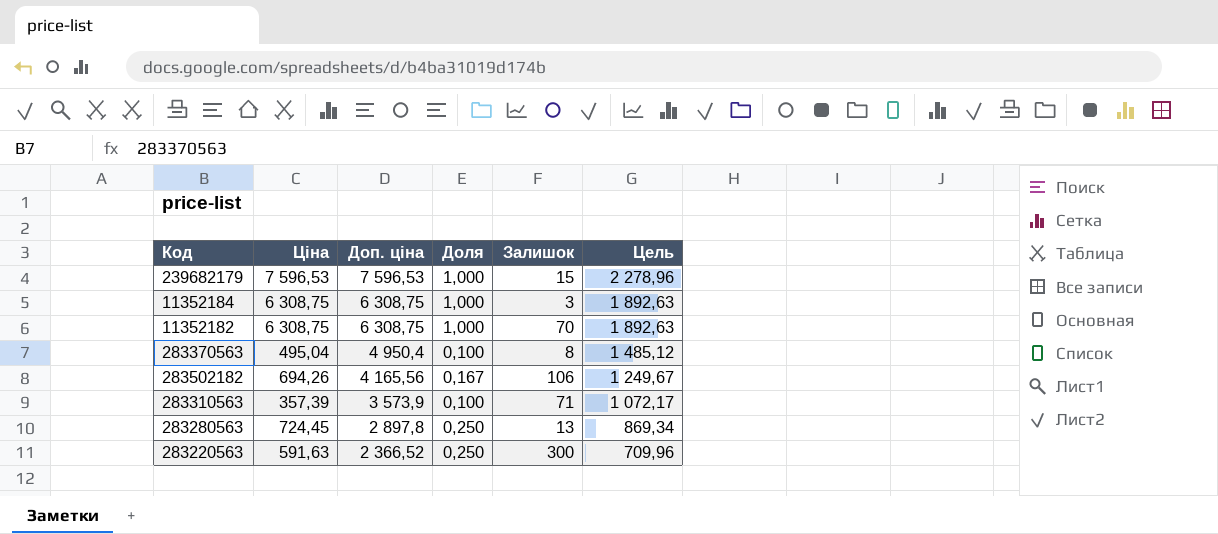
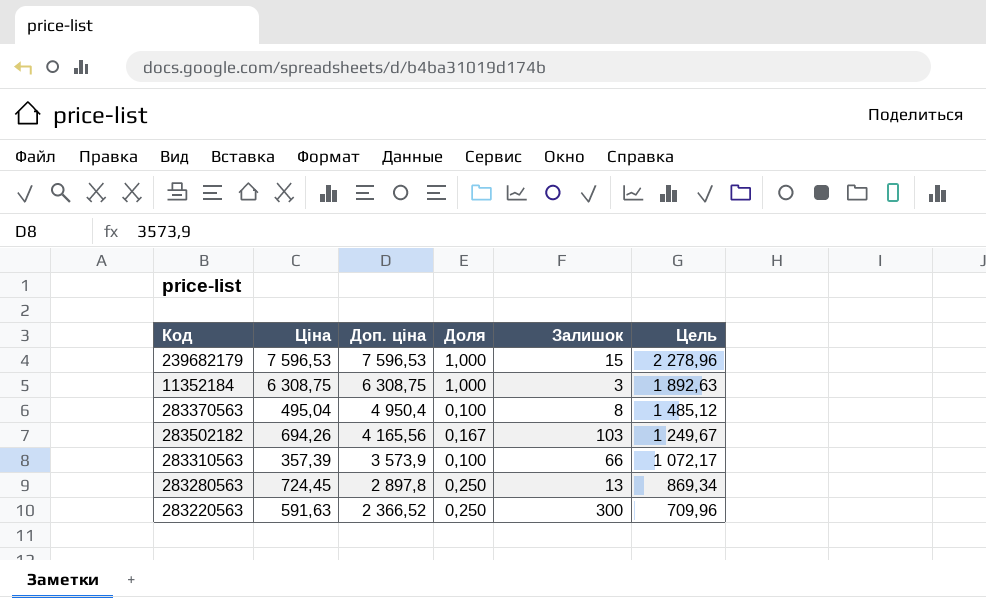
row 11352182: 6 308,75 | 6 308,75 | 1,000 | 70 | 1 892,63 -> none
283502182 | Залишок: 106 -> 103
283310563 | Залишок: 71 -> 66

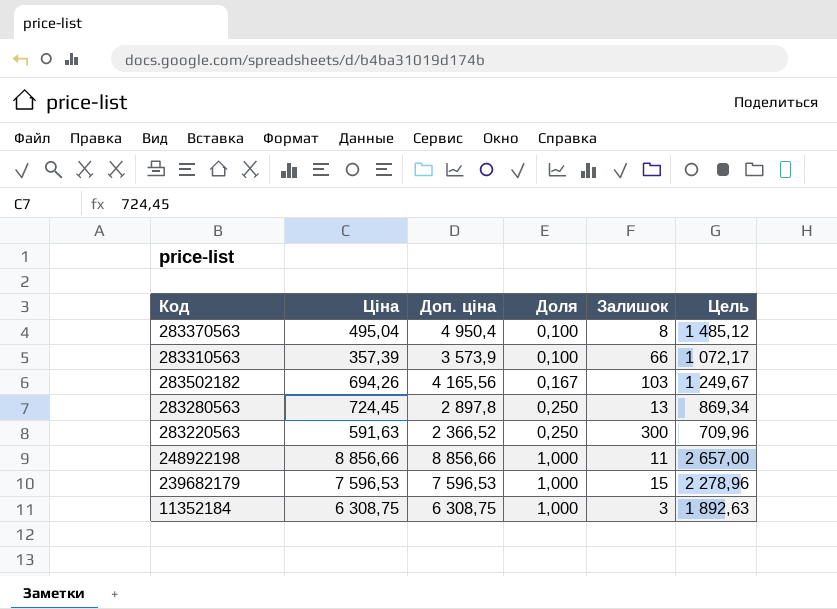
row order: Доп. ціна descending -> Доля ascending
row 248922198: none -> 8 856,66 | 8 856,66 | 1,000 | 11 | 2 657,00

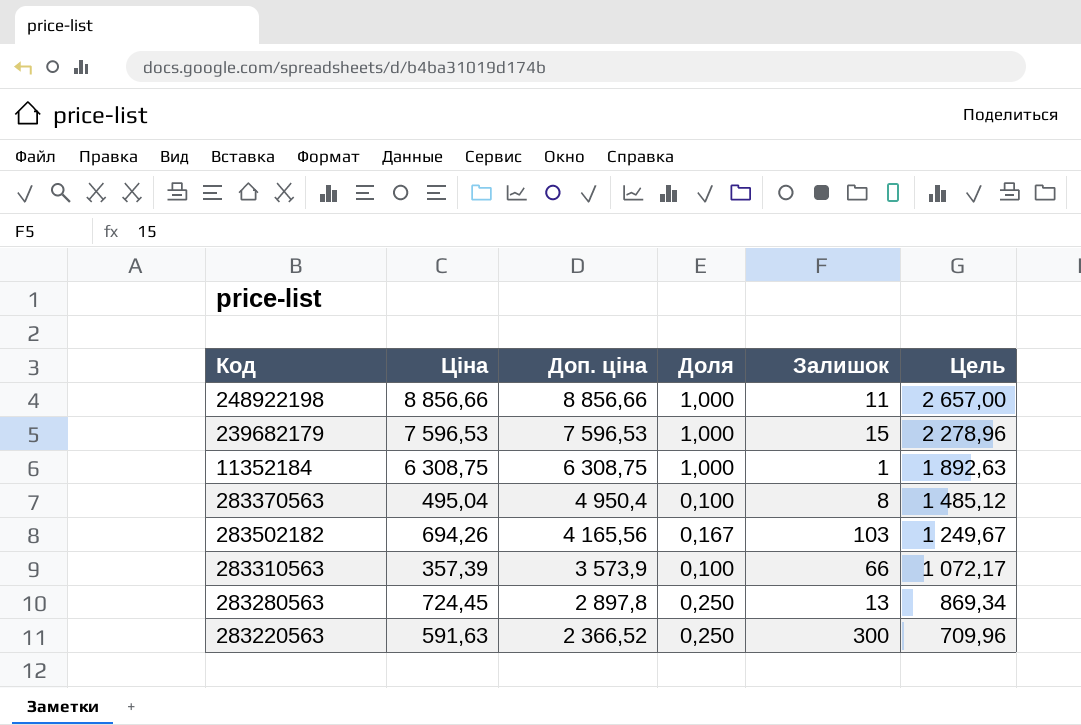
row order: Доля ascending -> Доп. ціна descending
11352184 | Залишок: 3 -> 1

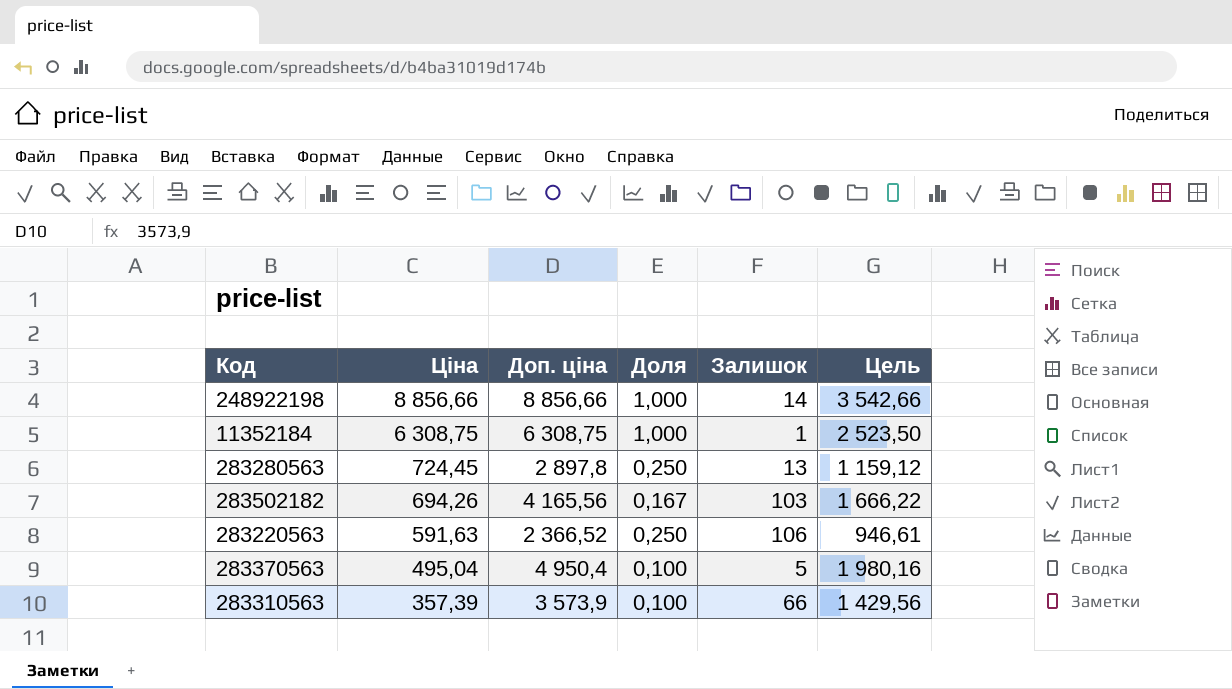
row order: Доп. ціна descending -> Ціна descending
column Цель | formula: [Доп. ціна] * 0,3 -> [Доп. ціна] * 0,4
row 239682179: 7 596,53 | 7 596,53 | 1,000 | 15 | 2 278,96 -> none
248922198 | Залишок: 11 -> 14
283220563 | Залишок: 300 -> 106
283370563 | Залишок: 8 -> 5

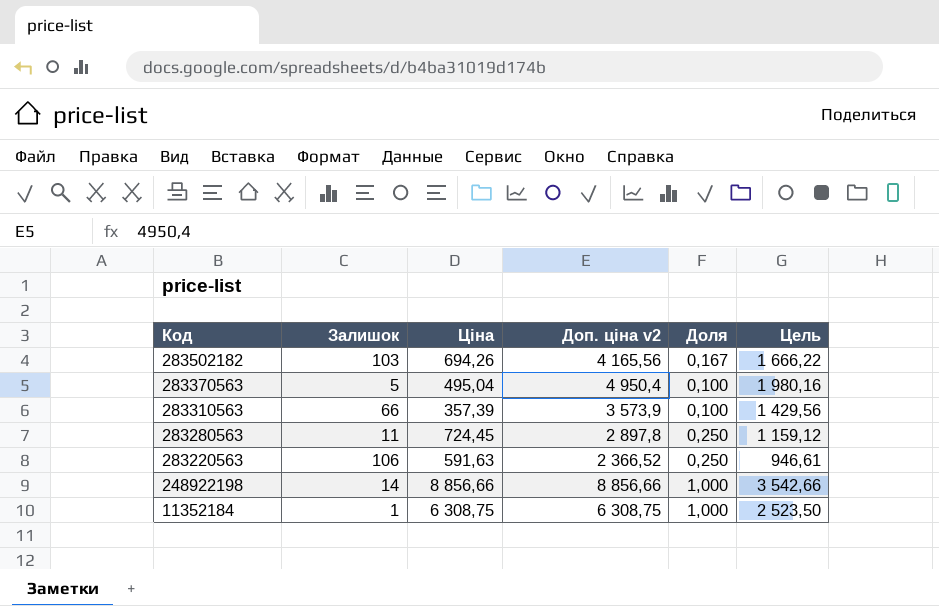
row order: Ціна descending -> Код descending
column Залишок | position: 5 -> 2
column name: Доп. ціна -> Доп. ціна v2
283280563 | Залишок: 13 -> 11

